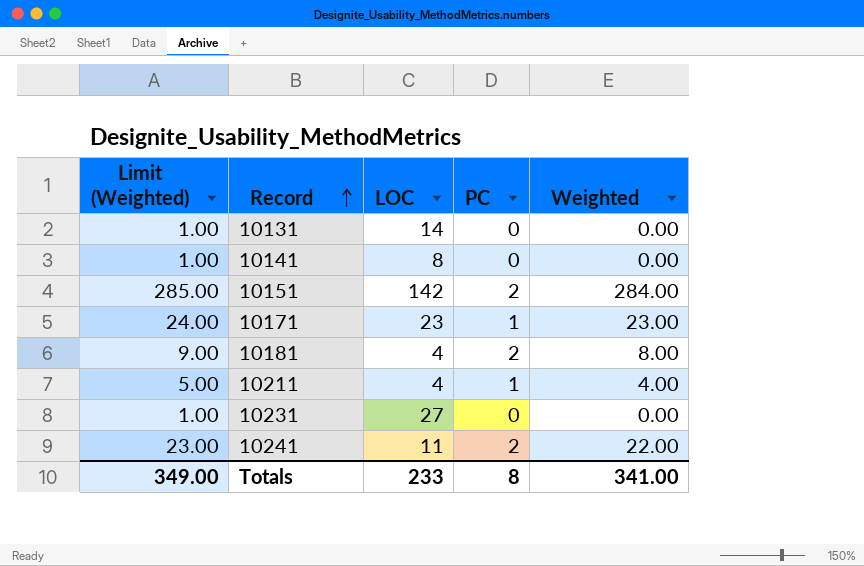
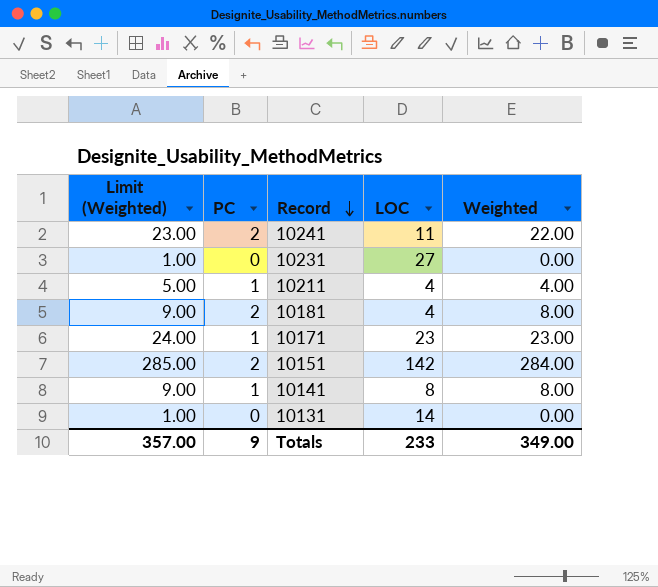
row order: Record ascending -> Record descending
column PC | position: 4 -> 2
10141 | Limit (Weighted): 1.00 -> 9.00
10141 | PC: 0 -> 1
10141 | Weighted: 0.00 -> 8.00
Totals | Limit (Weighted): 349.00 -> 357.00
Totals | PC: 8 -> 9
Totals | Weighted: 341.00 -> 349.00

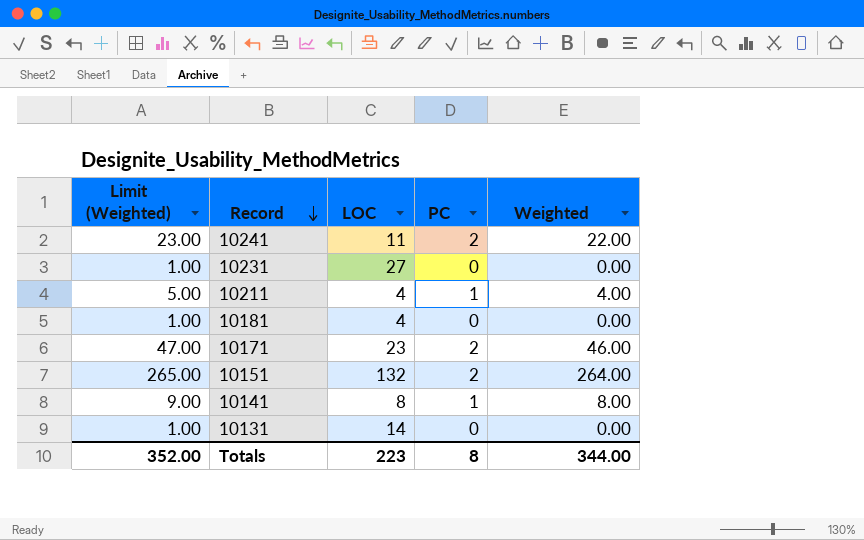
column PC | position: 2 -> 4
10181 | Limit (Weighted): 9.00 -> 1.00
10181 | PC: 2 -> 0
10181 | Weighted: 8.00 -> 0.00
10171 | Limit (Weighted): 24.00 -> 47.00
10171 | PC: 1 -> 2
10171 | Weighted: 23.00 -> 46.00
10151 | Limit (Weighted): 285.00 -> 265.00
10151 | LOC: 142 -> 132
10151 | Weighted: 284.00 -> 264.00
Totals | Limit (Weighted): 357.00 -> 352.00
Totals | LOC: 233 -> 223
Totals | PC: 9 -> 8
Totals | Weighted: 349.00 -> 344.00

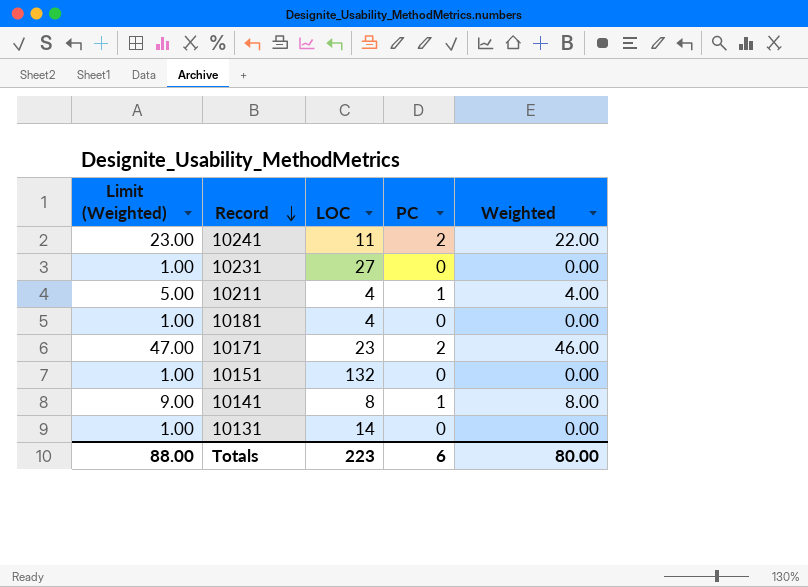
10151 | Limit (Weighted): 265.00 -> 1.00
10151 | PC: 2 -> 0
10151 | Weighted: 264.00 -> 0.00
Totals | Limit (Weighted): 352.00 -> 88.00
Totals | PC: 8 -> 6
Totals | Weighted: 344.00 -> 80.00

